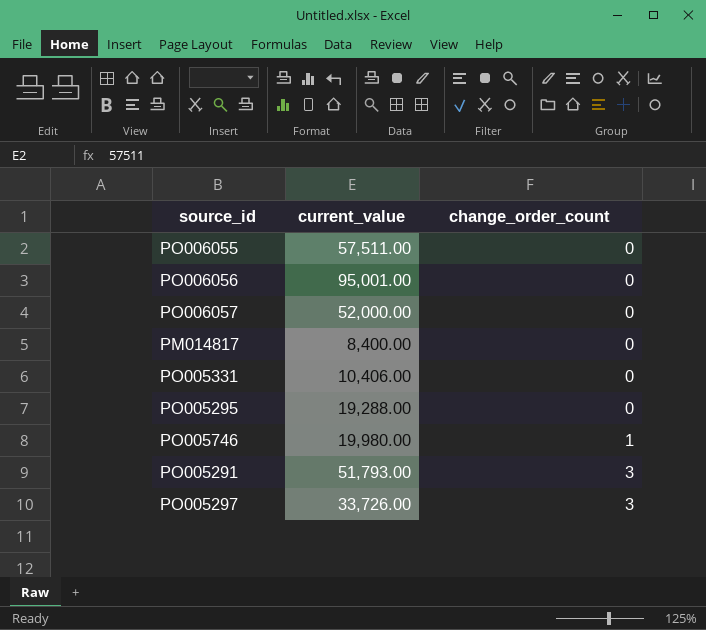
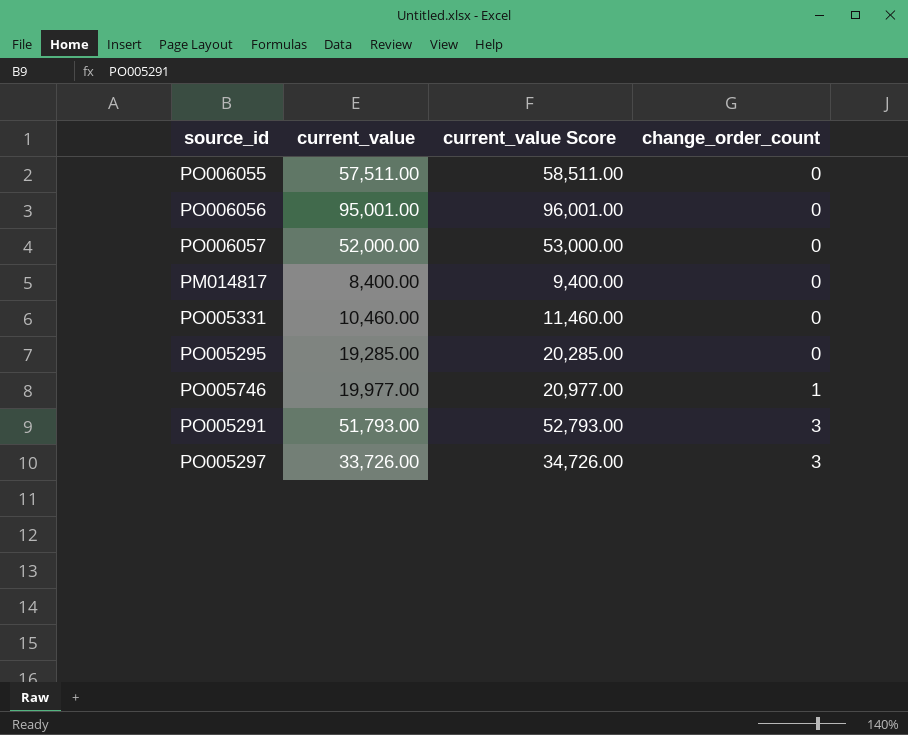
column current_value Score | formula: none -> [current_value] + 1000
PO005331 | current_value: 10,406.00 -> 10,460.00
PO005295 | current_value: 19,288.00 -> 19,285.00
PO005746 | current_value: 19,980.00 -> 19,977.00

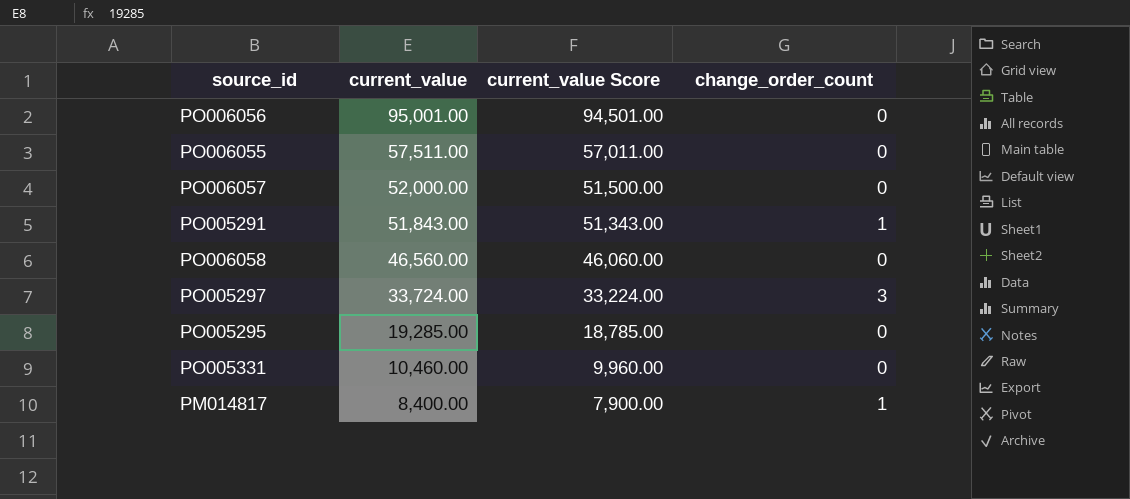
row order: change_order_count ascending -> current_value descending
column current_value Score | formula: [current_value] + 1000 -> [current_value] - 500
row PO005746: 19,977.00 | 20,977.00 | 1 -> none
PO005291 | current_value: 51,793.00 -> 51,843.00
PO005291 | change_order_count: 3 -> 1
row PO006058: none -> 46,560.00 | 46,060.00 | 0
PO005297 | current_value: 33,726.00 -> 33,724.00
PM014817 | change_order_count: 0 -> 1

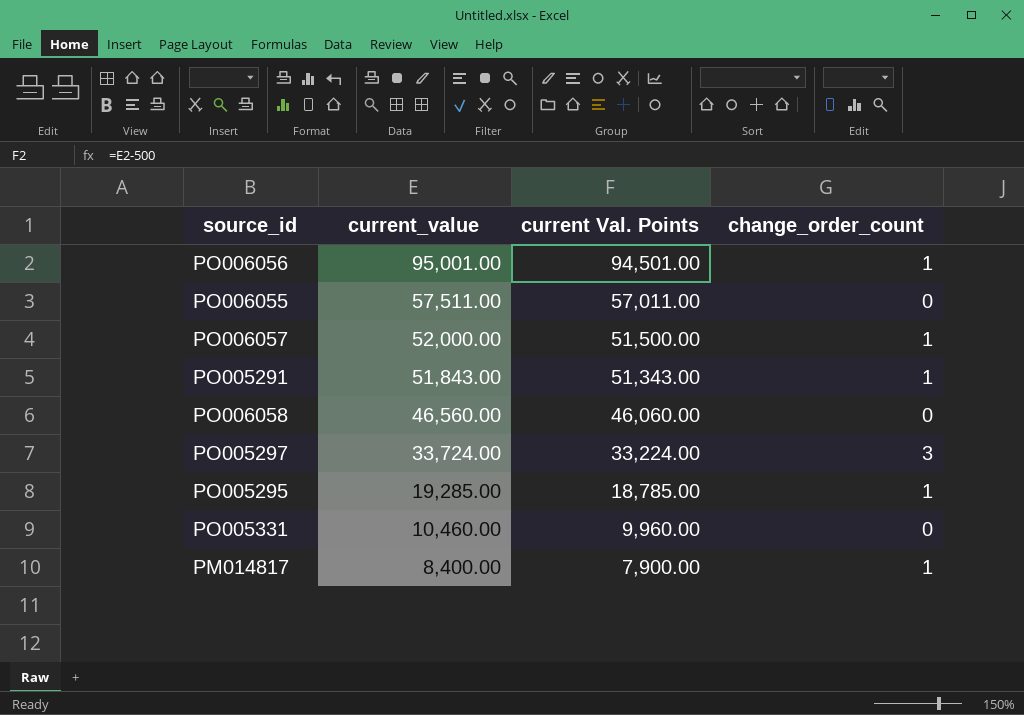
column name: current_value Score -> current Val. Points
PO006056 | change_order_count: 0 -> 1
PO006057 | change_order_count: 0 -> 1
PO005295 | change_order_count: 0 -> 1

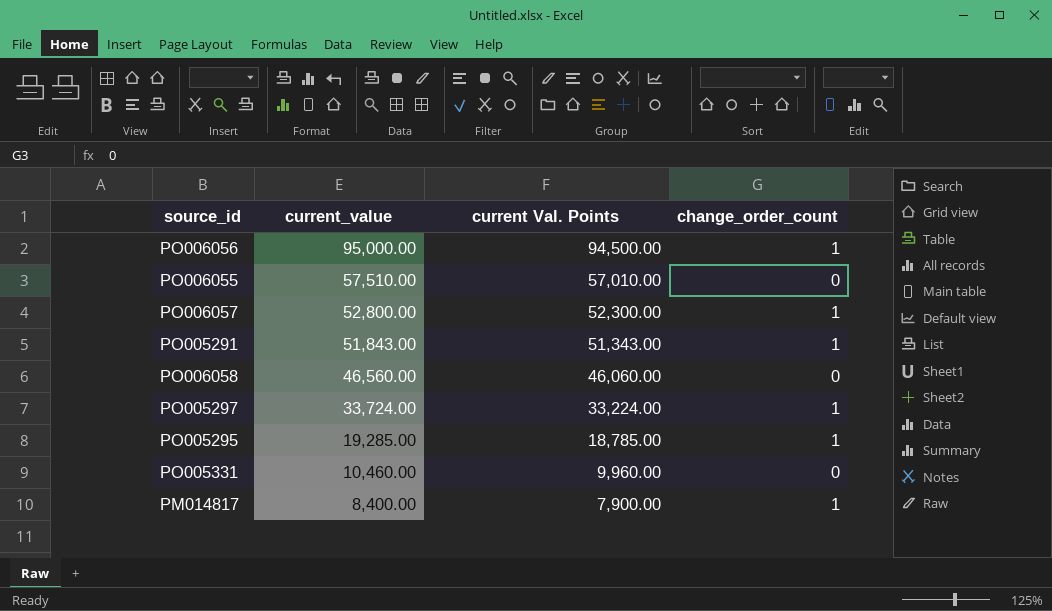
PO006056 | current_value: 95,001.00 -> 95,000.00
PO006056 | current Val. Points: 94,501.00 -> 94,500.00
PO006055 | current_value: 57,511.00 -> 57,510.00
PO006055 | current Val. Points: 57,011.00 -> 57,010.00
PO006057 | current_value: 52,000.00 -> 52,800.00
PO006057 | current Val. Points: 51,500.00 -> 52,300.00
PO005297 | change_order_count: 3 -> 1

